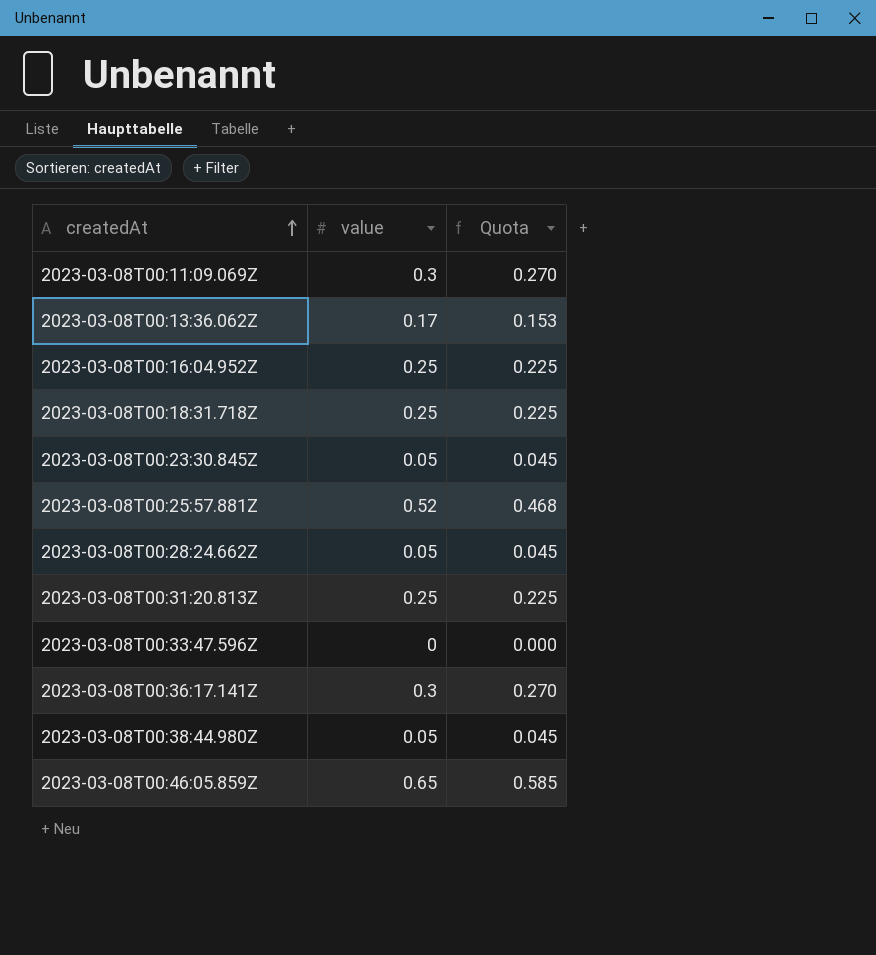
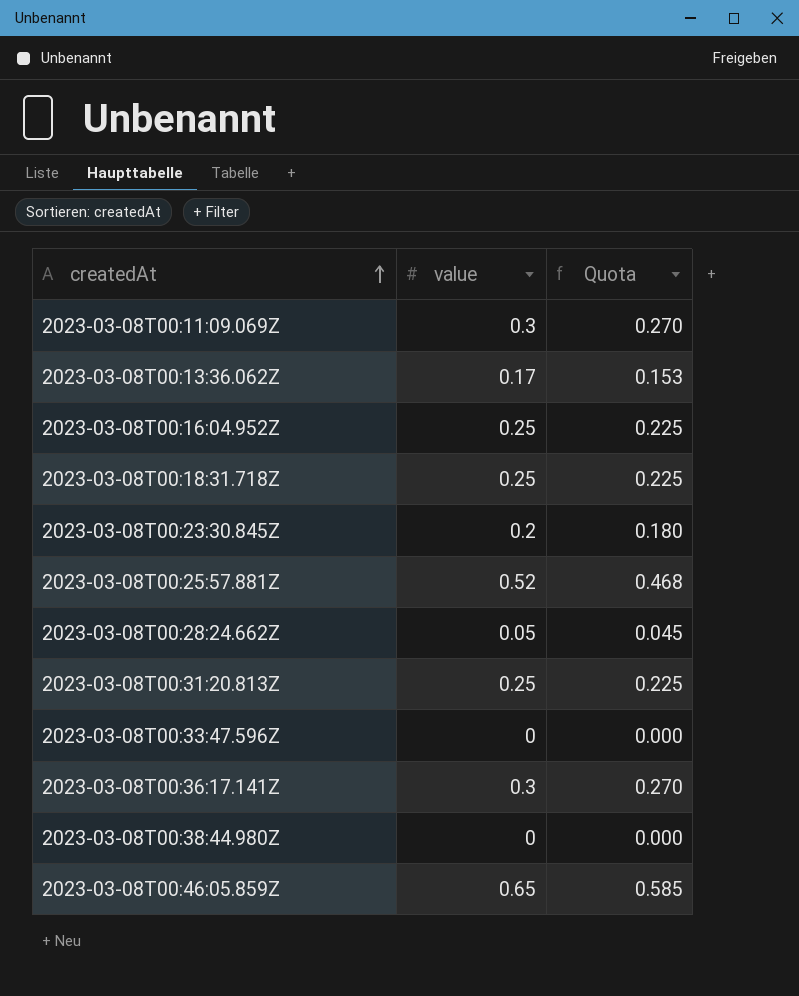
2023-03-08T00:23:30.845Z | value: 0.05 -> 0.2
2023-03-08T00:23:30.845Z | Quota: 0.045 -> 0.180
2023-03-08T00:38:44.980Z | value: 0.05 -> 0
2023-03-08T00:38:44.980Z | Quota: 0.045 -> 0.000

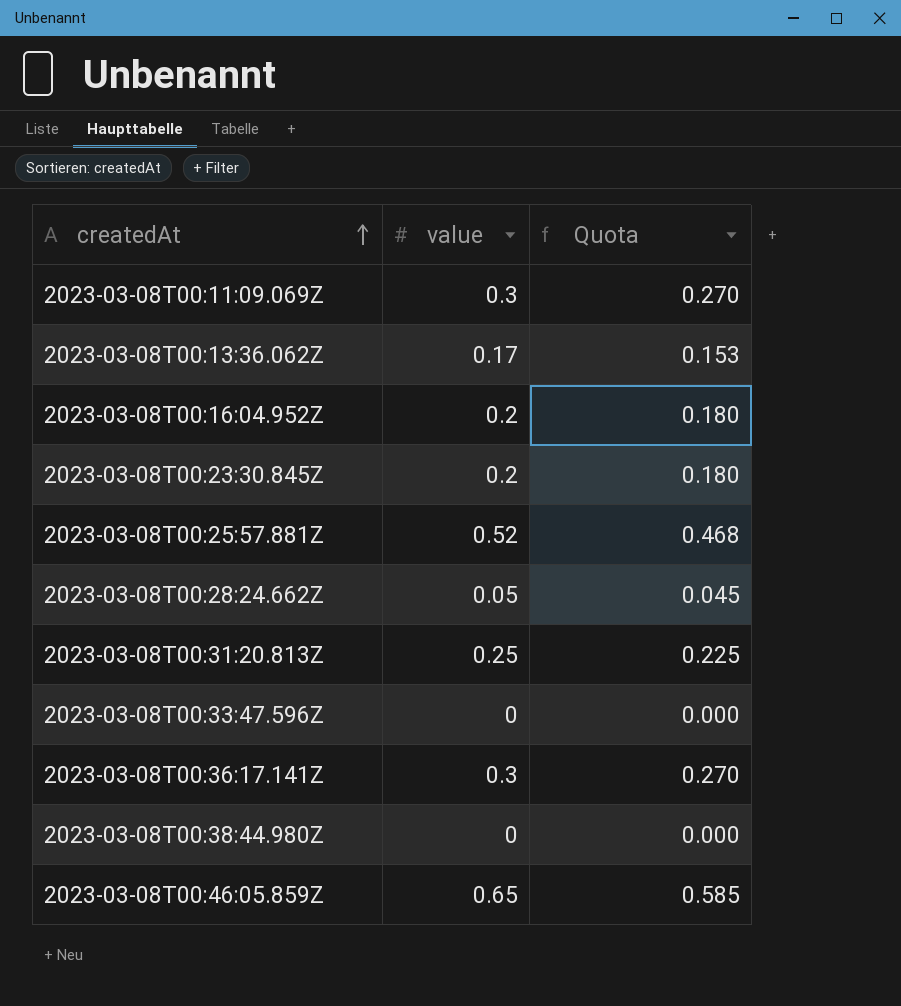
row 2023-03-08T00:18:31.718Z: 0.25 | 0.225 -> none
2023-03-08T00:16:04.952Z | value: 0.25 -> 0.2
2023-03-08T00:16:04.952Z | Quota: 0.225 -> 0.180

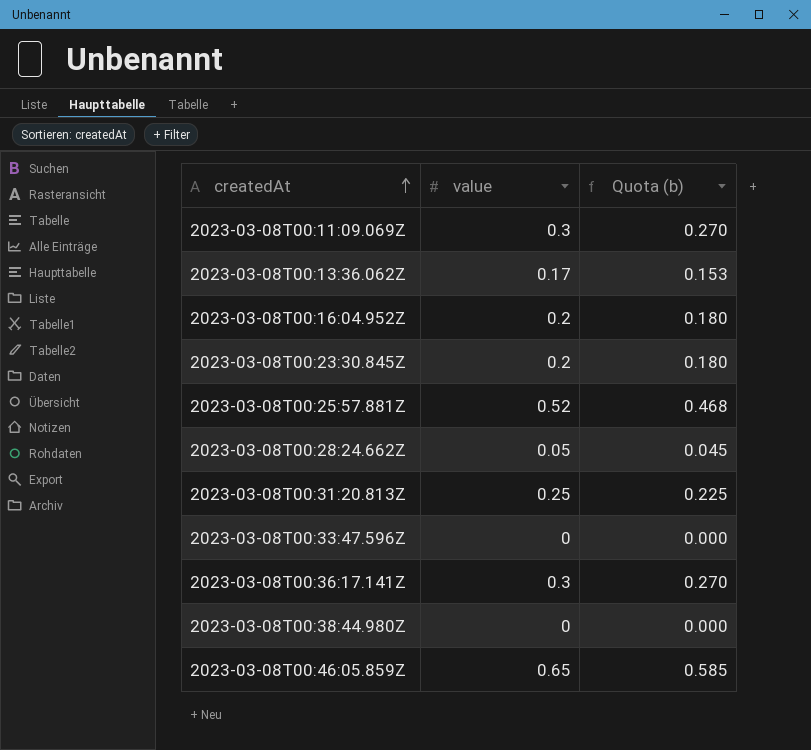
column name: Quota -> Quota (b)

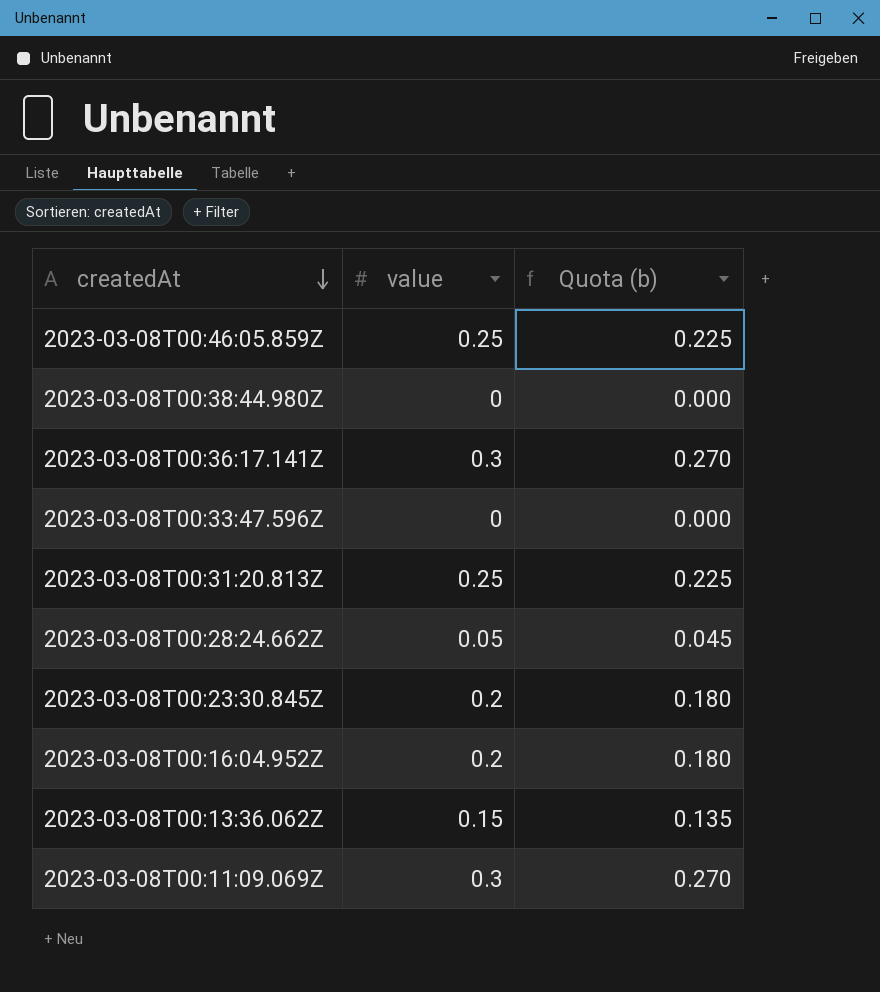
row order: createdAt ascending -> createdAt descending
row 2023-03-08T00:25:57.881Z: 0.52 | 0.468 -> none
2023-03-08T00:46:05.859Z | value: 0.65 -> 0.25
2023-03-08T00:46:05.859Z | Quota (b): 0.585 -> 0.225
2023-03-08T00:13:36.062Z | value: 0.17 -> 0.15
2023-03-08T00:13:36.062Z | Quota (b): 0.153 -> 0.135

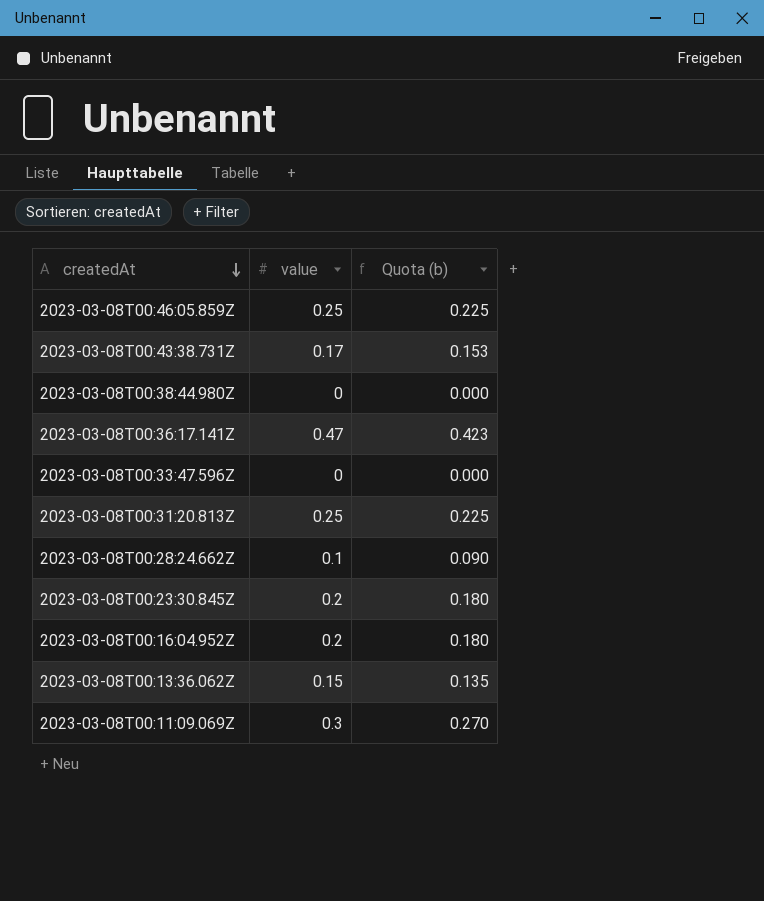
row 2023-03-08T00:43:38.731Z: none -> 0.17 | 0.153
2023-03-08T00:36:17.141Z | value: 0.3 -> 0.47
2023-03-08T00:36:17.141Z | Quota (b): 0.270 -> 0.423
2023-03-08T00:28:24.662Z | value: 0.05 -> 0.1
2023-03-08T00:28:24.662Z | Quota (b): 0.045 -> 0.090

